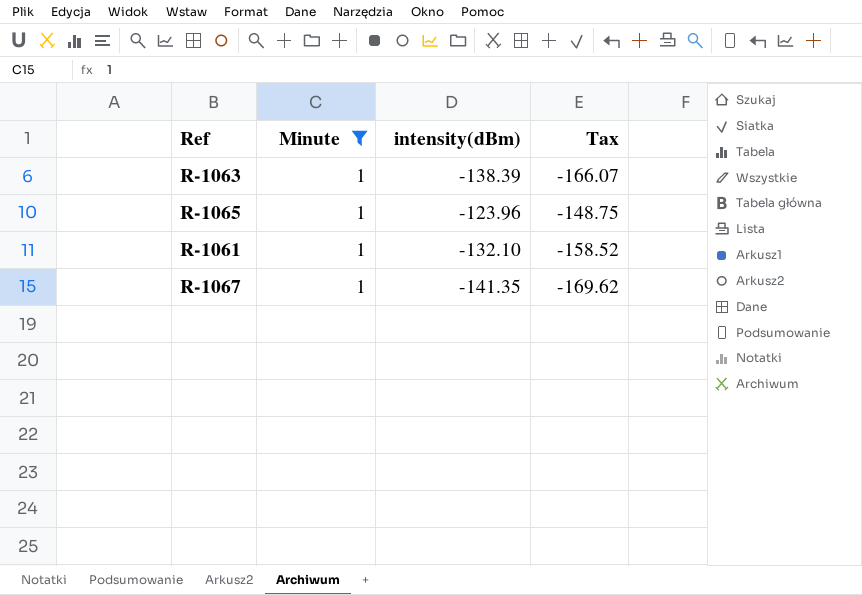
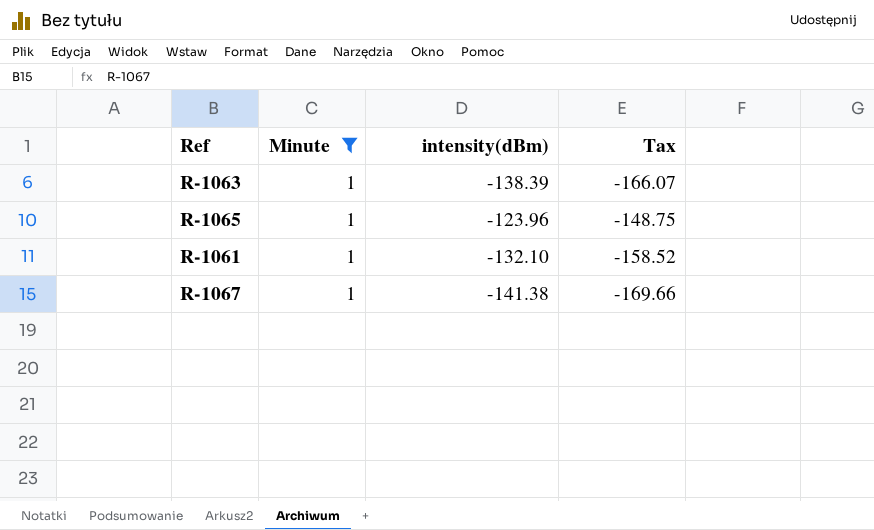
R-1067 | intensity(dBm): -141.35 -> -141.38
R-1067 | Tax: -169.62 -> -169.66

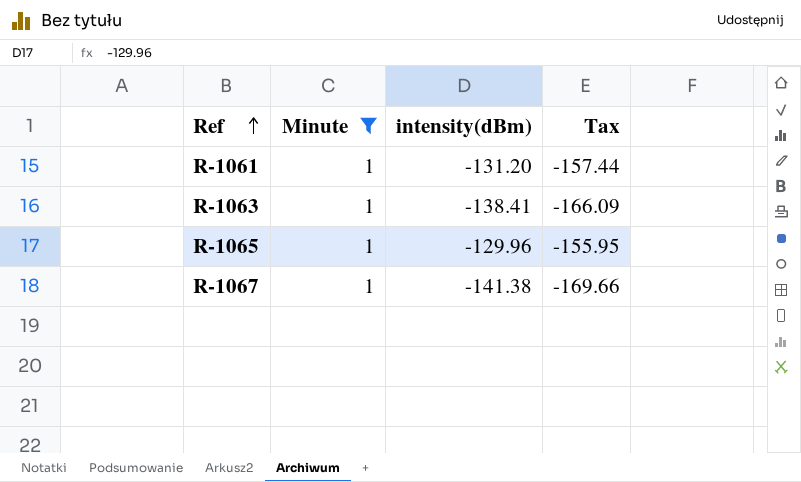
row order: none -> Ref ascending
R-1061 | intensity(dBm): -132.10 -> -131.20
R-1061 | Tax: -158.52 -> -157.44
R-1063 | intensity(dBm): -138.39 -> -138.41
R-1063 | Tax: -166.07 -> -166.09
R-1065 | intensity(dBm): -123.96 -> -129.96
R-1065 | Tax: -148.75 -> -155.95

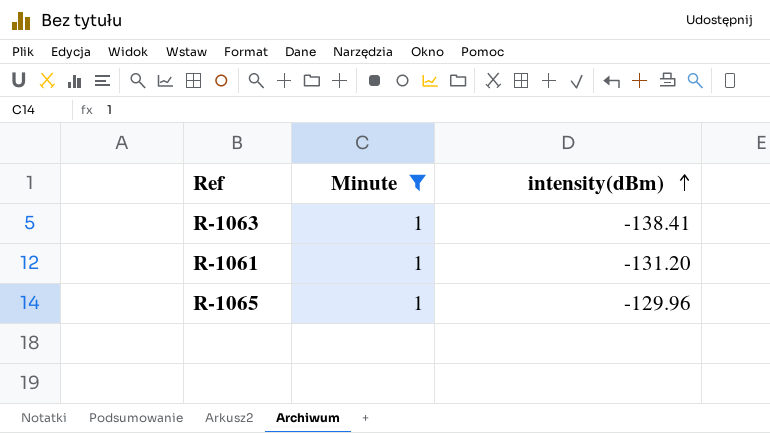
row order: Ref ascending -> intensity(dBm) ascending
column Tax | formula: [intensity(dBm)] * 1.2 -> none
row R-1067: 1 | -141.38 | -169.66 -> none

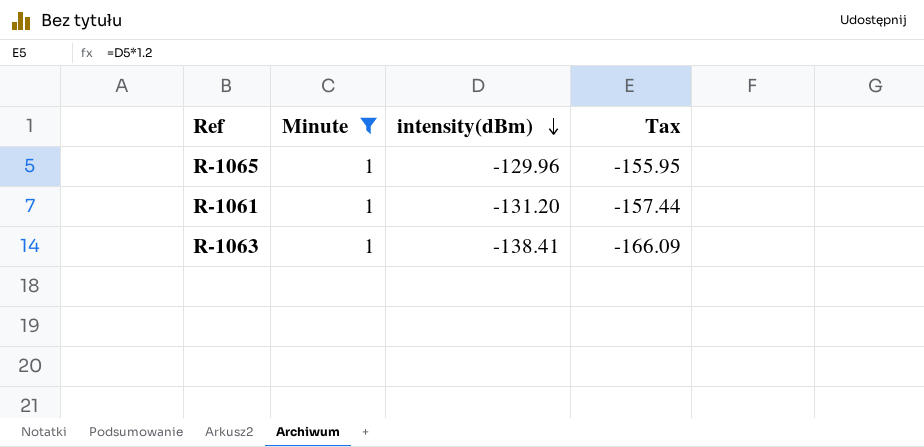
row order: intensity(dBm) ascending -> intensity(dBm) descending
column Tax | formula: none -> [intensity(dBm)] * 1.2

